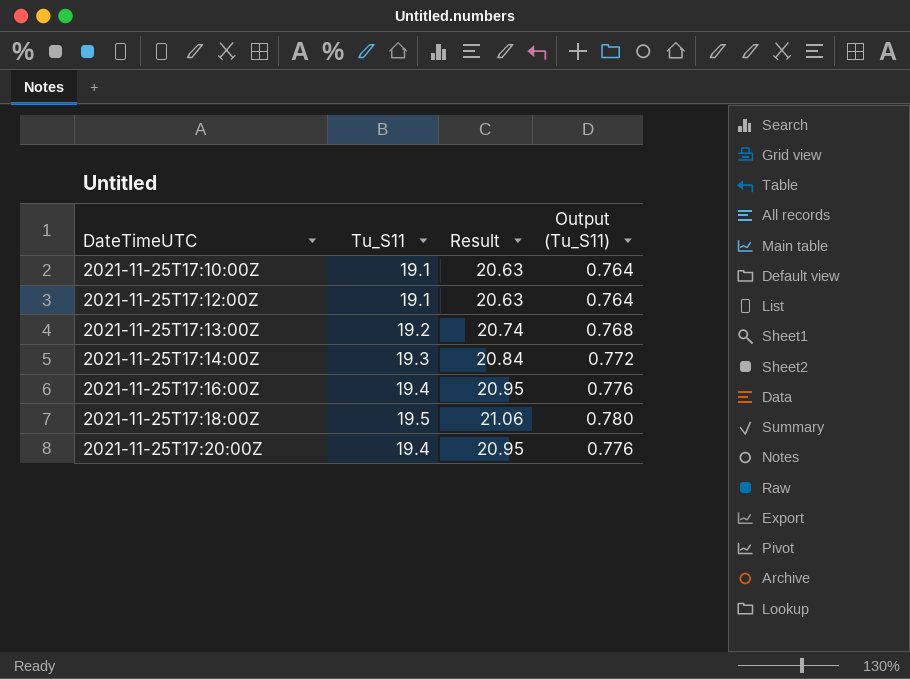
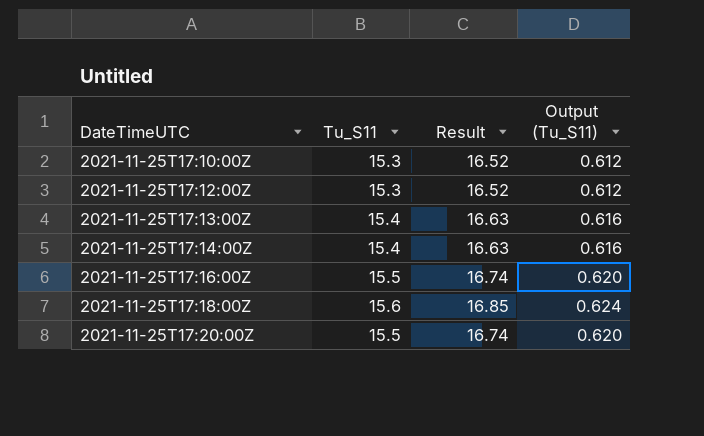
2021-11-25T17:10:00Z | Tu_S11: 19.1 -> 15.3
2021-11-25T17:10:00Z | Result: 20.63 -> 16.52
2021-11-25T17:10:00Z | Output (Tu_S11): 0.764 -> 0.612
2021-11-25T17:12:00Z | Tu_S11: 19.1 -> 15.3
2021-11-25T17:12:00Z | Result: 20.63 -> 16.52
2021-11-25T17:12:00Z | Output (Tu_S11): 0.764 -> 0.612
2021-11-25T17:13:00Z | Tu_S11: 19.2 -> 15.4
2021-11-25T17:13:00Z | Result: 20.74 -> 16.63
2021-11-25T17:13:00Z | Output (Tu_S11): 0.768 -> 0.616
2021-11-25T17:14:00Z | Tu_S11: 19.3 -> 15.4
2021-11-25T17:14:00Z | Result: 20.84 -> 16.63
2021-11-25T17:14:00Z | Output (Tu_S11): 0.772 -> 0.616
2021-11-25T17:16:00Z | Tu_S11: 19.4 -> 15.5
2021-11-25T17:16:00Z | Result: 20.95 -> 16.74
2021-11-25T17:16:00Z | Output (Tu_S11): 0.776 -> 0.620
2021-11-25T17:18:00Z | Tu_S11: 19.5 -> 15.6
2021-11-25T17:18:00Z | Result: 21.06 -> 16.85
2021-11-25T17:18:00Z | Output (Tu_S11): 0.780 -> 0.624
2021-11-25T17:20:00Z | Tu_S11: 19.4 -> 15.5
2021-11-25T17:20:00Z | Result: 20.95 -> 16.74
2021-11-25T17:20:00Z | Output (Tu_S11): 0.776 -> 0.620

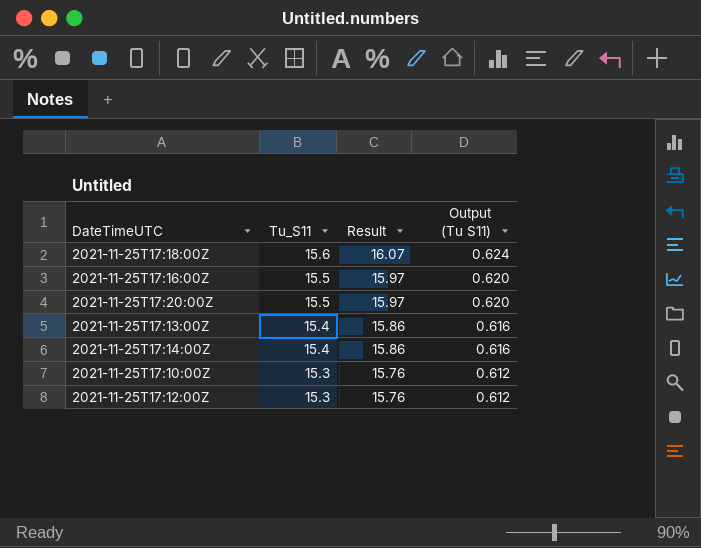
row order: DateTimeUTC ascending -> Tu_S11 descending
column Result | formula: [Tu_S11] * 1.08 -> [Tu_S11] * 1.03
column name: Output (Tu_S11) -> Output (Tu S11)

